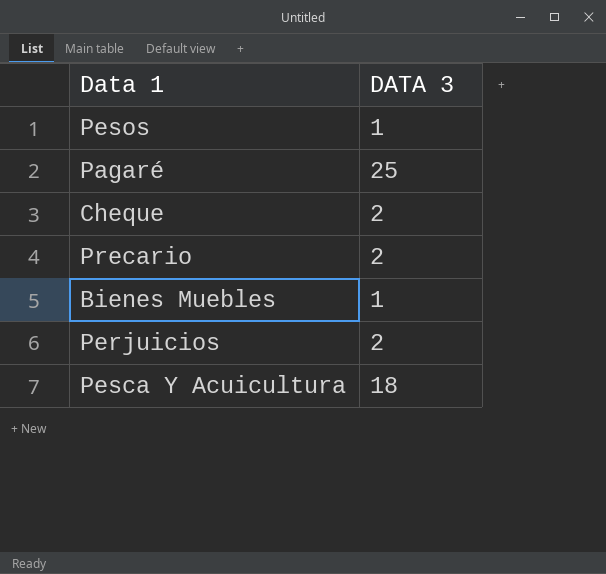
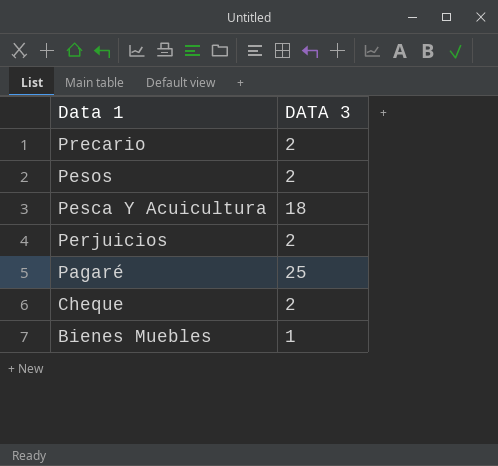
row order: none -> Data 1 descending
Pesos | DATA 3: 1 -> 2

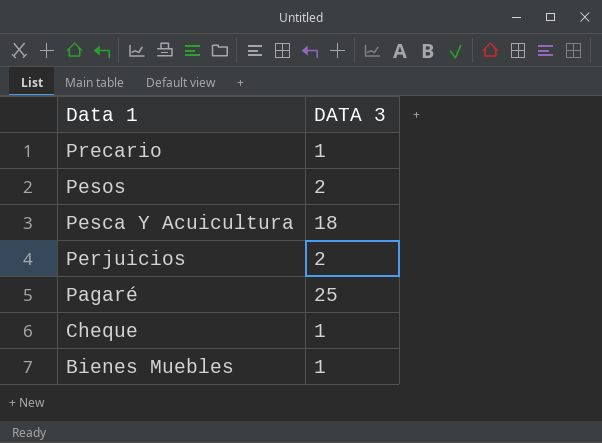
Precario | DATA 3: 2 -> 1
Cheque | DATA 3: 2 -> 1

